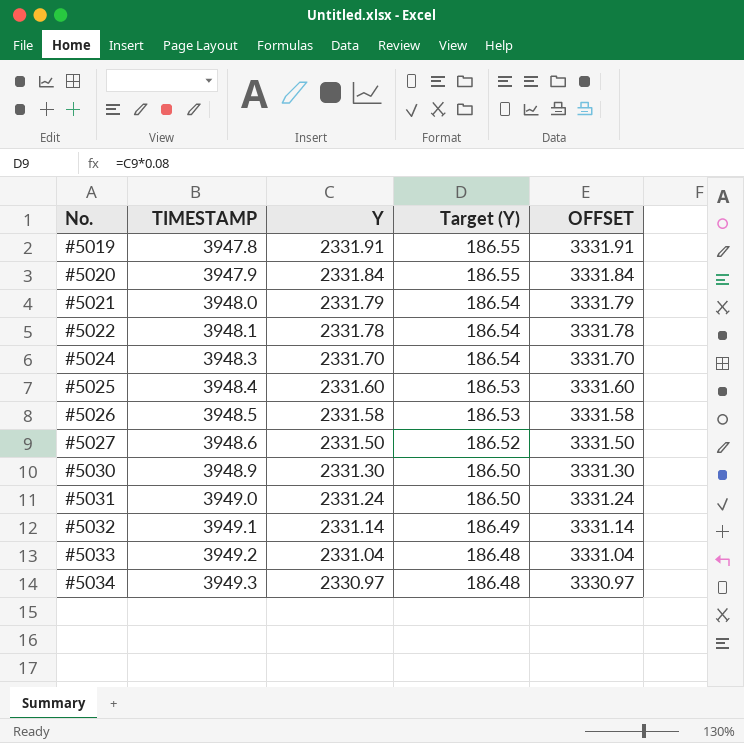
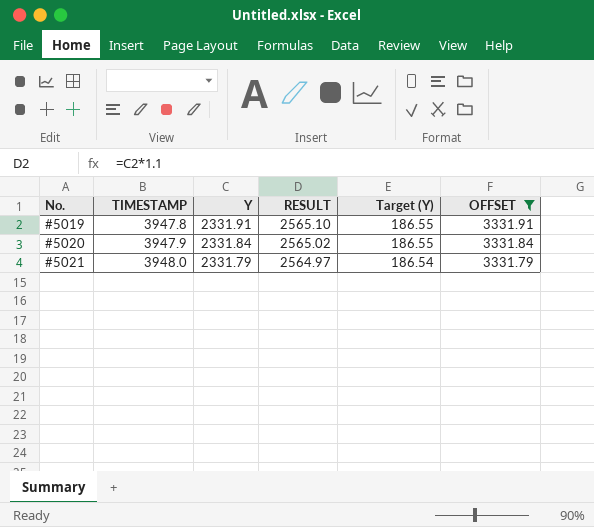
filter: none -> OFFSET >= 3331.79
column RESULT | formula: none -> [Y] * 1.1

